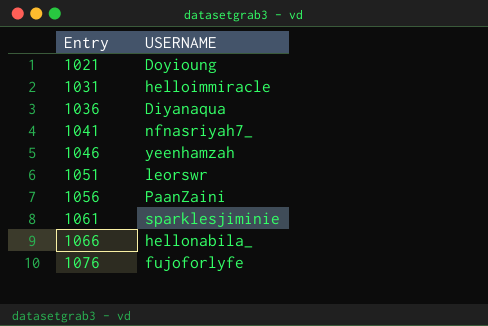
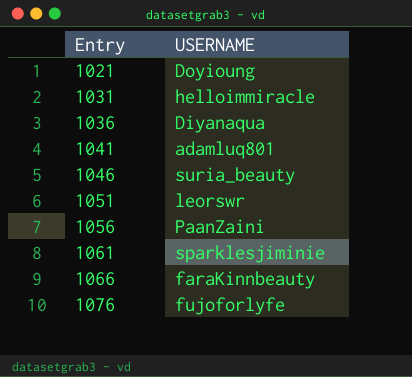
1041 | USERNAME: nfnasriyah7_ -> adamluq801
1046 | USERNAME: yeenhamzah -> suria_beauty
1066 | USERNAME: hellonabila_ -> faraKinnbeauty

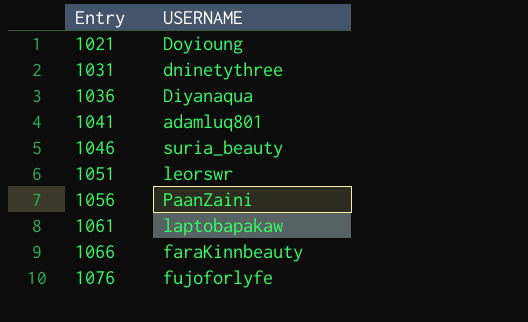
1031 | USERNAME: helloimmiracle -> dninetythree
1061 | USERNAME: sparklesjiminie -> laptobapakaw

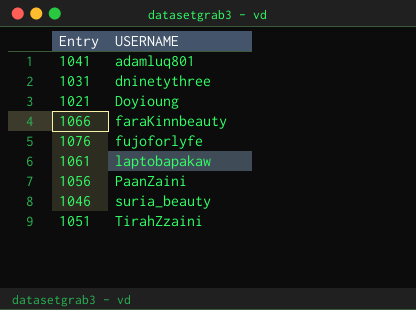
row order: Entry ascending -> USERNAME ascending
row 1036: Diyanaqua -> none
1051 | USERNAME: leorswr -> TirahZzaini

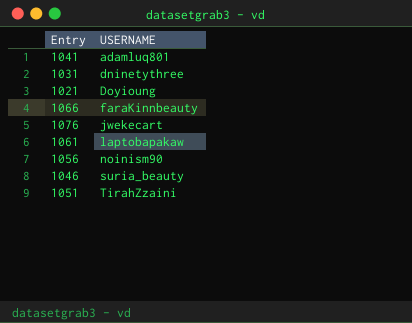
1076 | USERNAME: fujoforlyfe -> jwekecart
1056 | USERNAME: PaanZaini -> noinism90

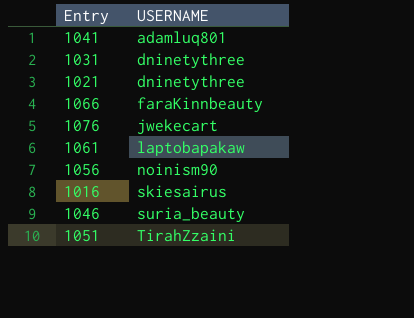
1021 | USERNAME: Doyioung -> dninetythree
row 1016: none -> skiesairus

